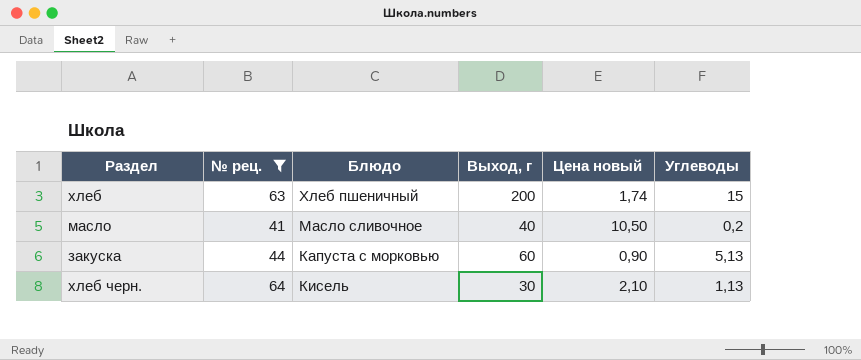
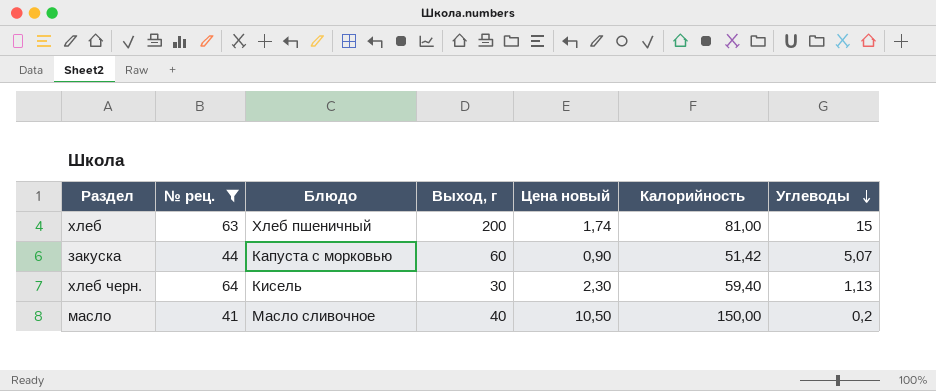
row order: none -> Углеводы descending
column Калорийность | position: none -> 6
закуска | Углеводы: 5,13 -> 5,07
хлеб черн. | Цена новый: 2,10 -> 2,30

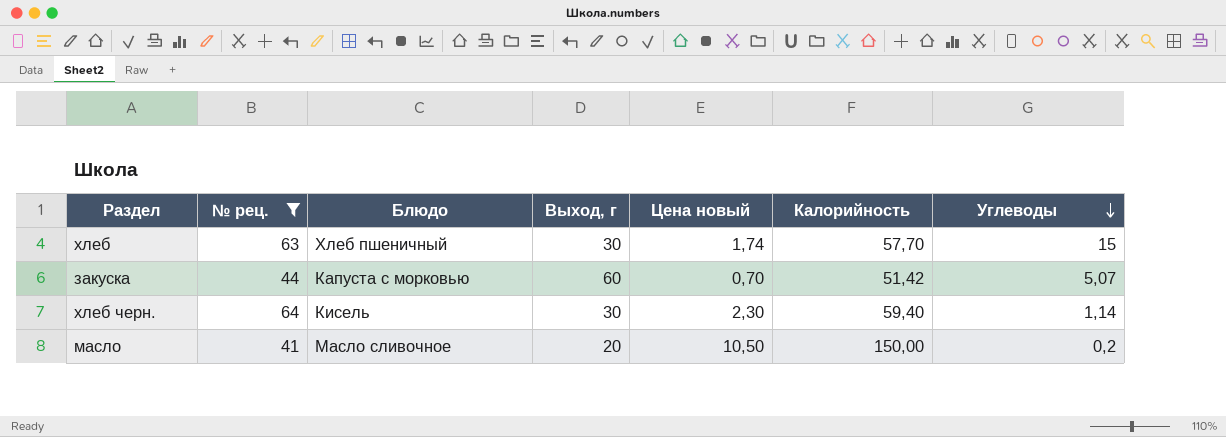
хлеб | Выход, г: 200 -> 30
хлеб | Калорийность: 81,00 -> 57,70
закуска | Цена новый: 0,90 -> 0,70
хлеб черн. | Углеводы: 1,13 -> 1,14
масло | Выход, г: 40 -> 20

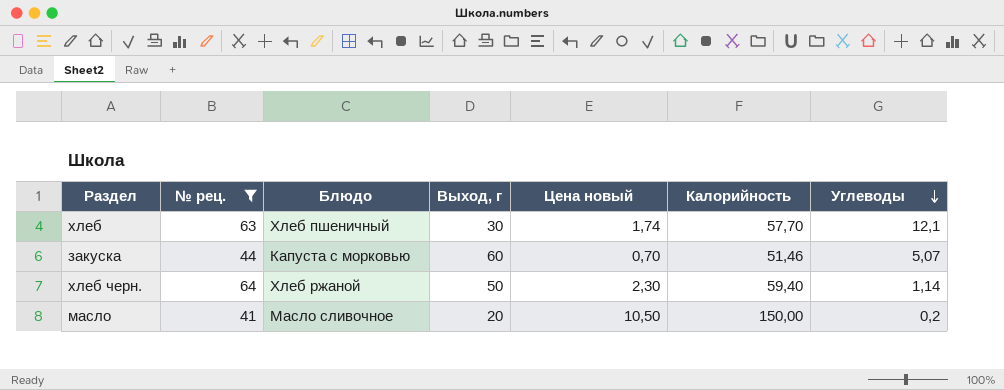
хлеб | Углеводы: 15 -> 12,1
закуска | Калорийность: 51,42 -> 51,46
хлеб черн. | Блюдо: Кисель -> Хлеб ржаной
хлеб черн. | Выход, г: 30 -> 50

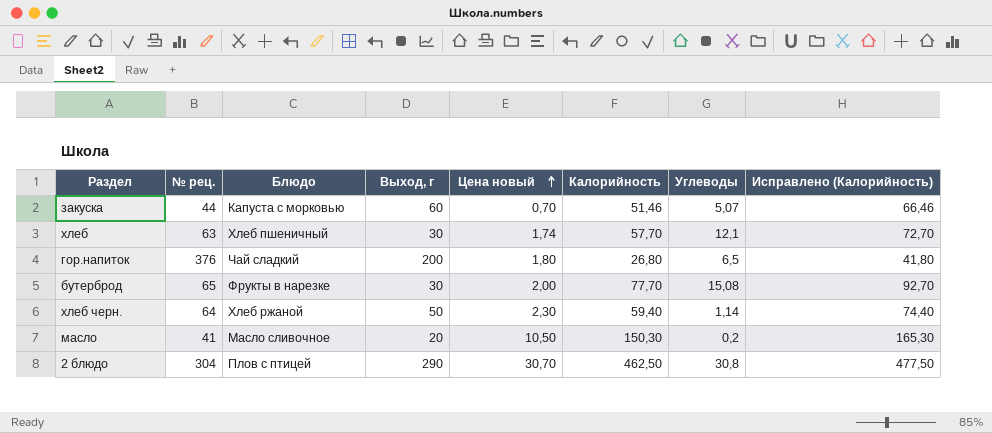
filter: № рец. <= 64 -> none
row order: Углеводы descending -> Цена новый ascending
column Исправлено (Калорийность) | formula: none -> [Калорийность] + 15
масло | Калорийность: 150,00 -> 150,30

